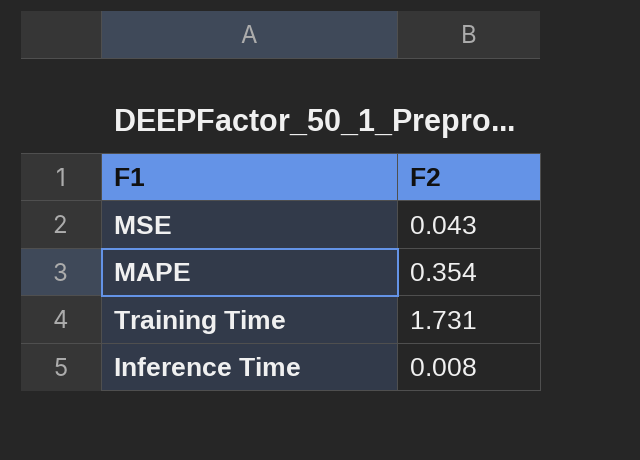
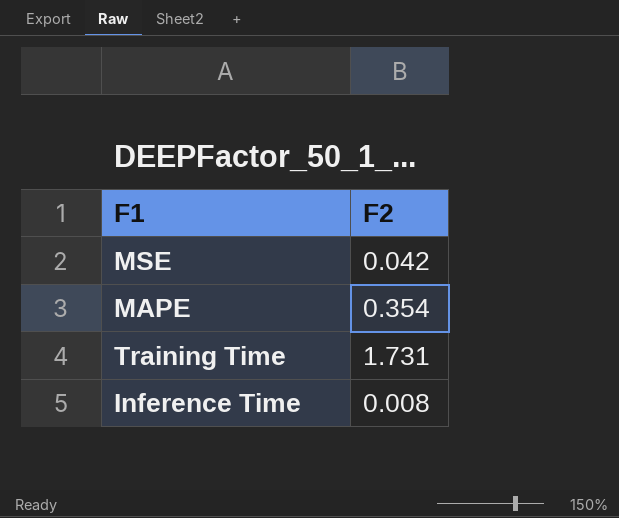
MSE | F2: 0.043 -> 0.042

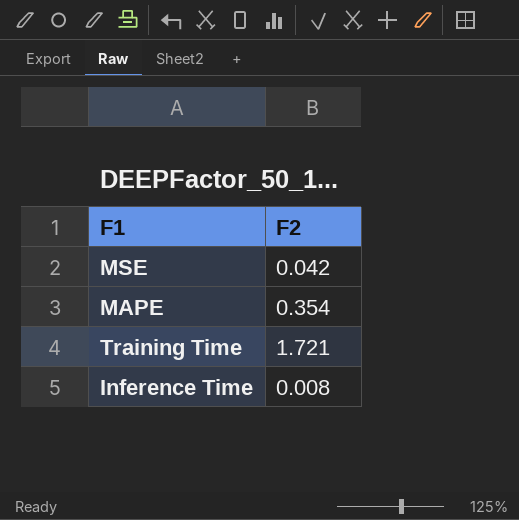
Training Time | F2: 1.731 -> 1.721

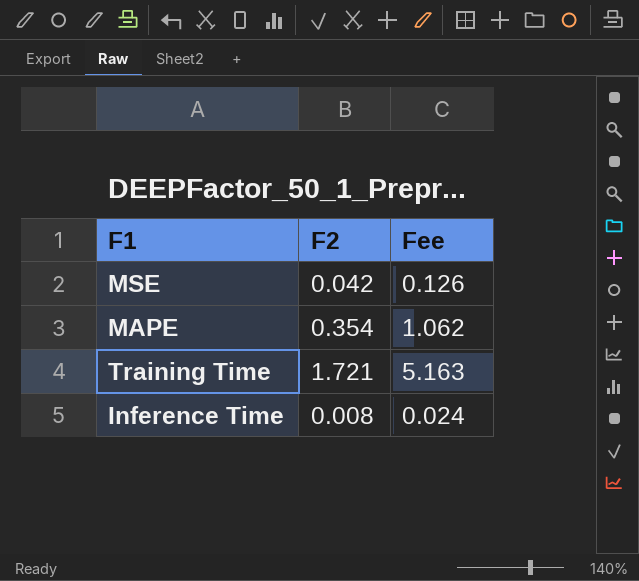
column Fee | formula: none -> [F2] * 3

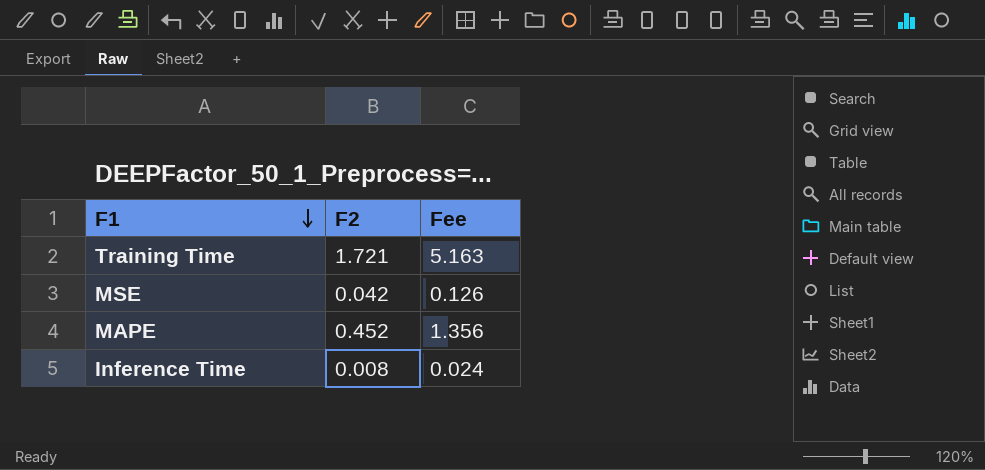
row order: none -> F1 descending
MAPE | F2: 0.354 -> 0.452
MAPE | Fee: 1.062 -> 1.356

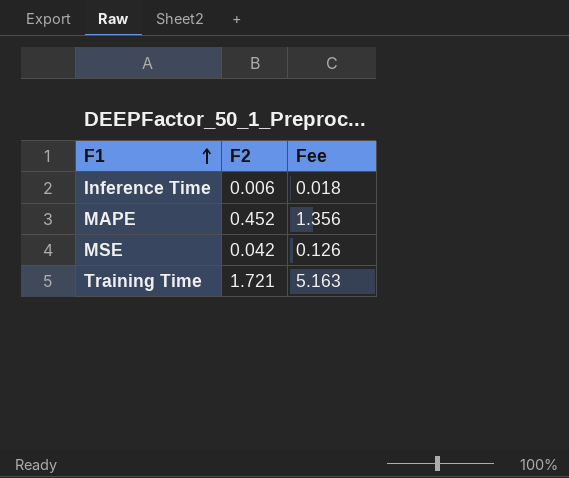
row order: F1 descending -> F1 ascending
Inference Time | F2: 0.008 -> 0.006
Inference Time | Fee: 0.024 -> 0.018

